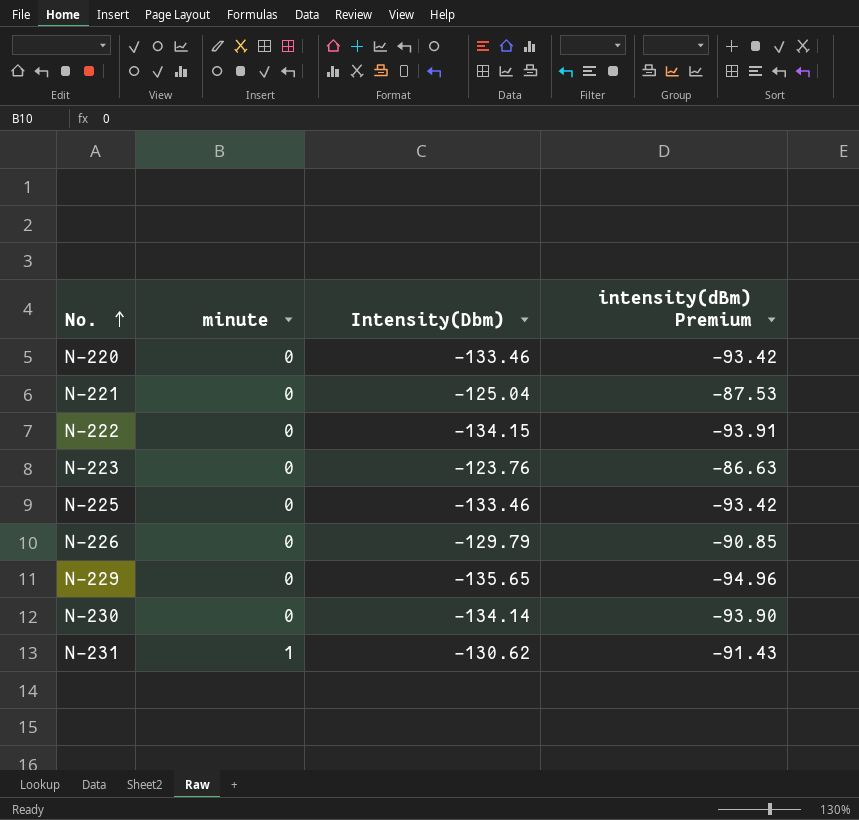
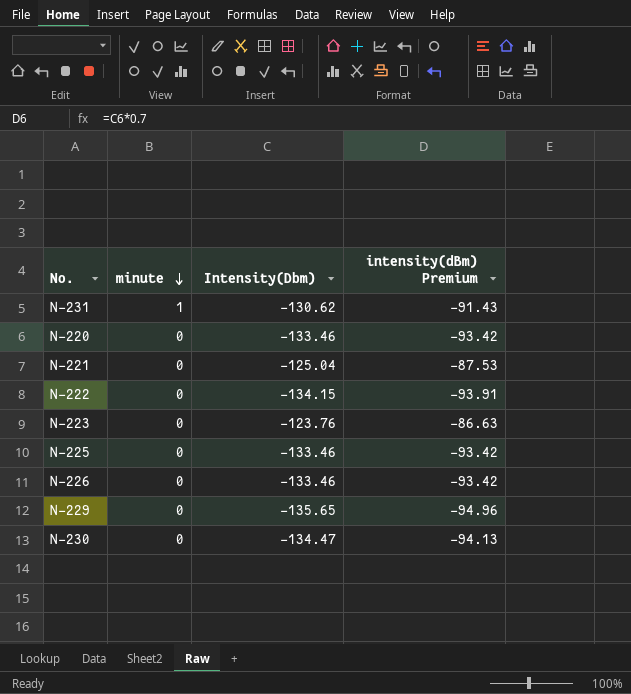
row order: No. ascending -> minute descending
N-226 | Intensity(Dbm): -129.79 -> -133.46
N-226 | intensity(dBm) Premium: -90.85 -> -93.42
N-230 | Intensity(Dbm): -134.14 -> -134.47
N-230 | intensity(dBm) Premium: -93.90 -> -94.13

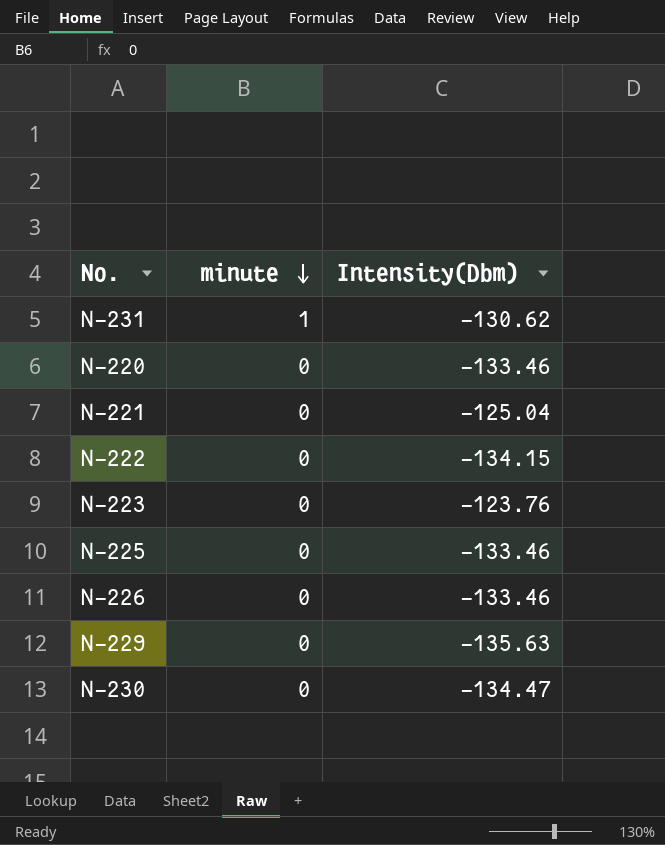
column intensity(dBm) Premium | formula: [Intensity(Dbm)] * 0.7 -> none
N-229 | Intensity(Dbm): -135.65 -> -135.63

